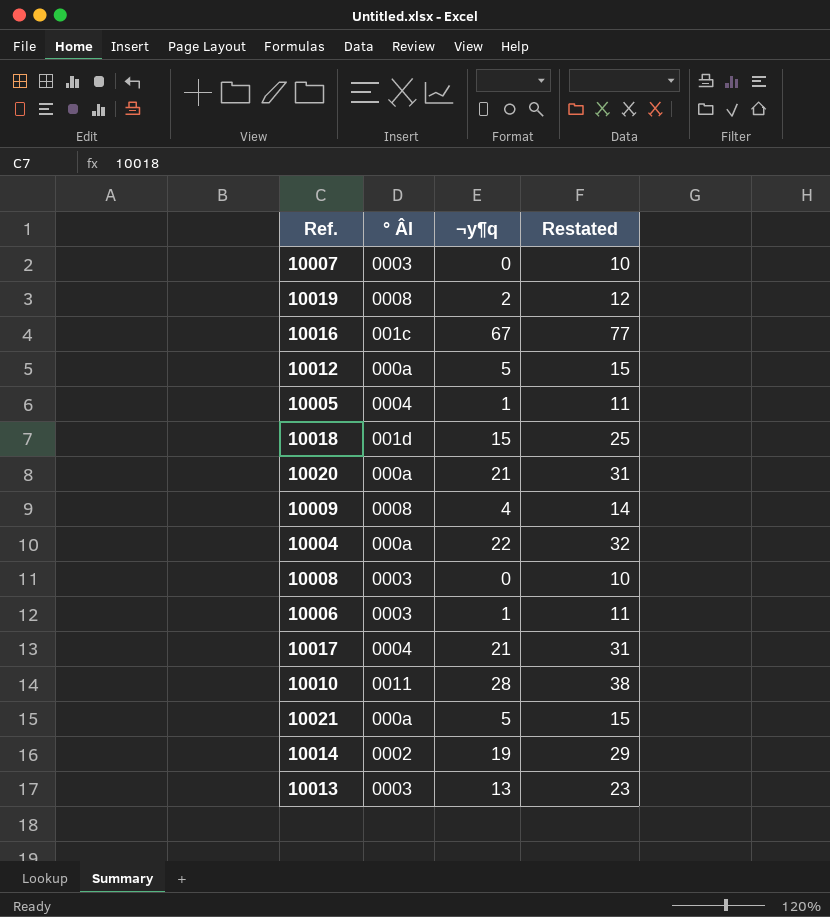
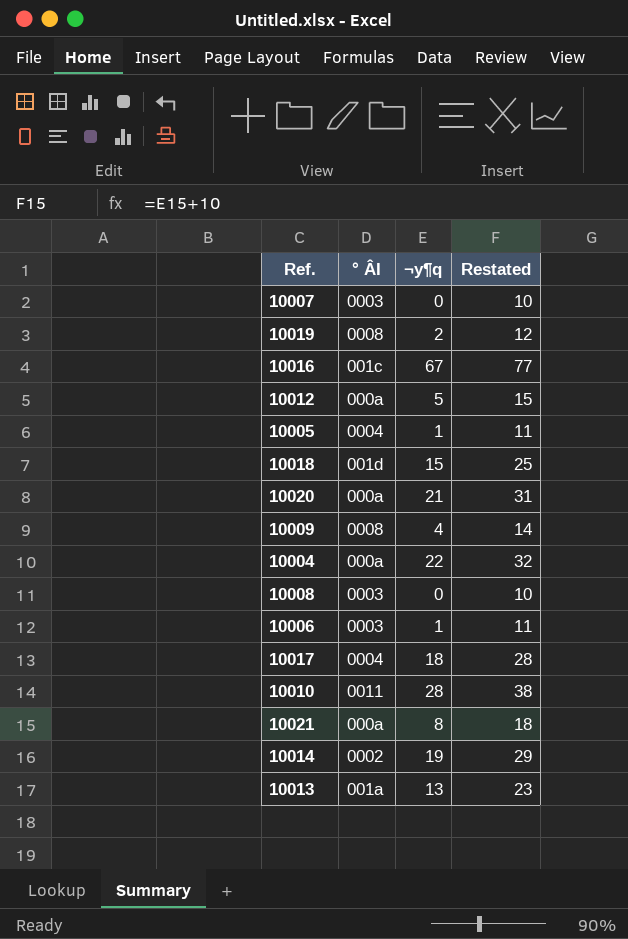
10017 | ¬y¶q: 21 -> 18
10017 | Restated: 31 -> 28
10021 | ¬y¶q: 5 -> 8
10021 | Restated: 15 -> 18
10013 | ° ÂI: 0003 -> 001a

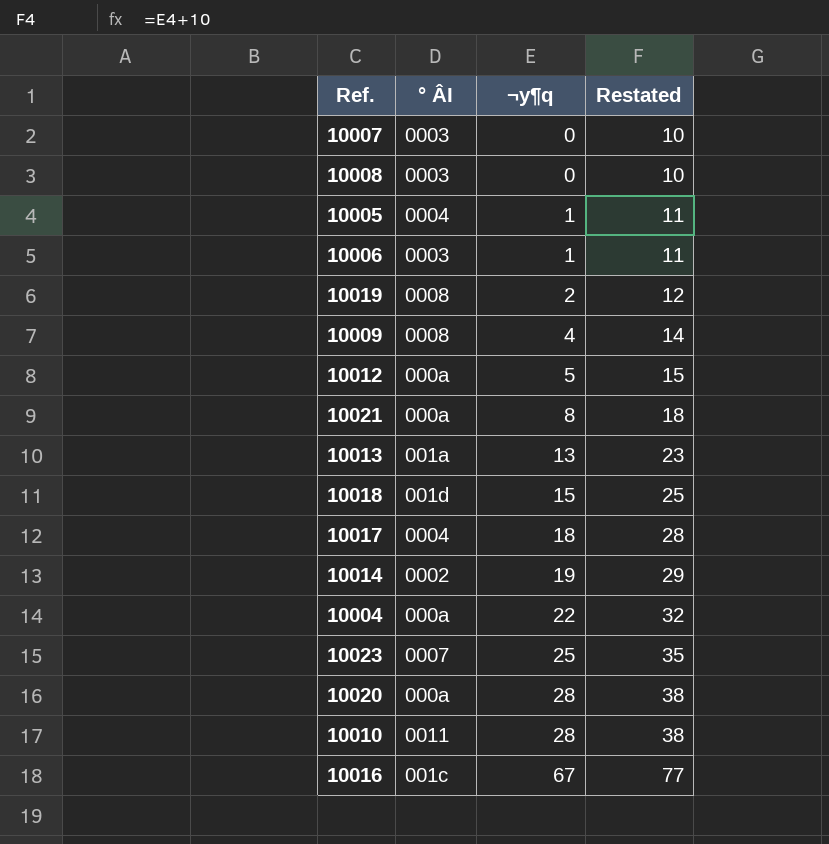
row order: none -> ¬y¶q ascending
row 10023: none -> 0007 | 25 | 35
10020 | ¬y¶q: 21 -> 28
10020 | Restated: 31 -> 38

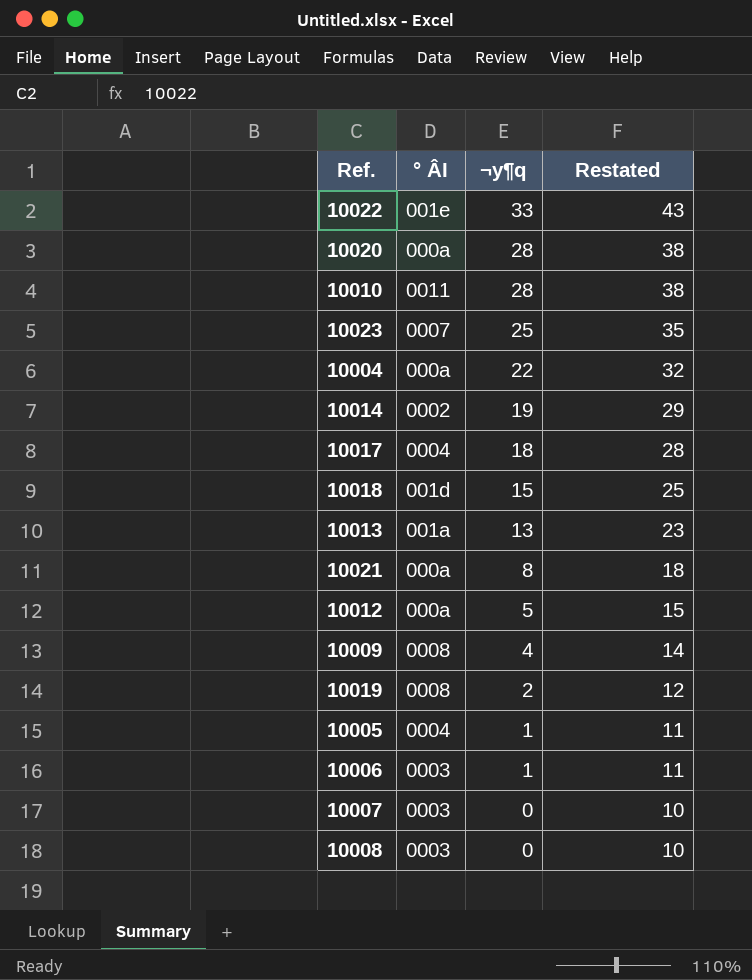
row order: ¬y¶q ascending -> ¬y¶q descending
row 10016: 001c | 67 | 77 -> none
row 10022: none -> 001e | 33 | 43

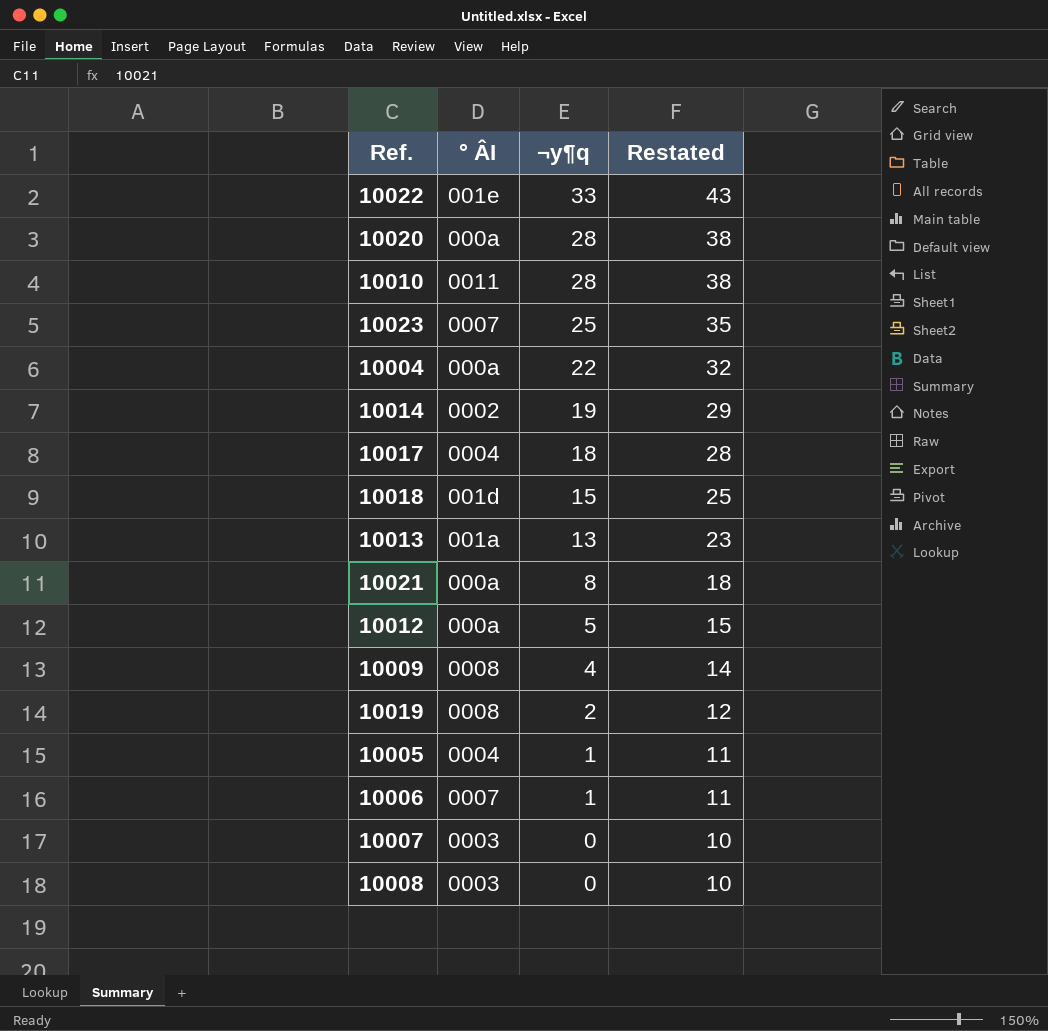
10006 | ° ÂI: 0003 -> 0007

